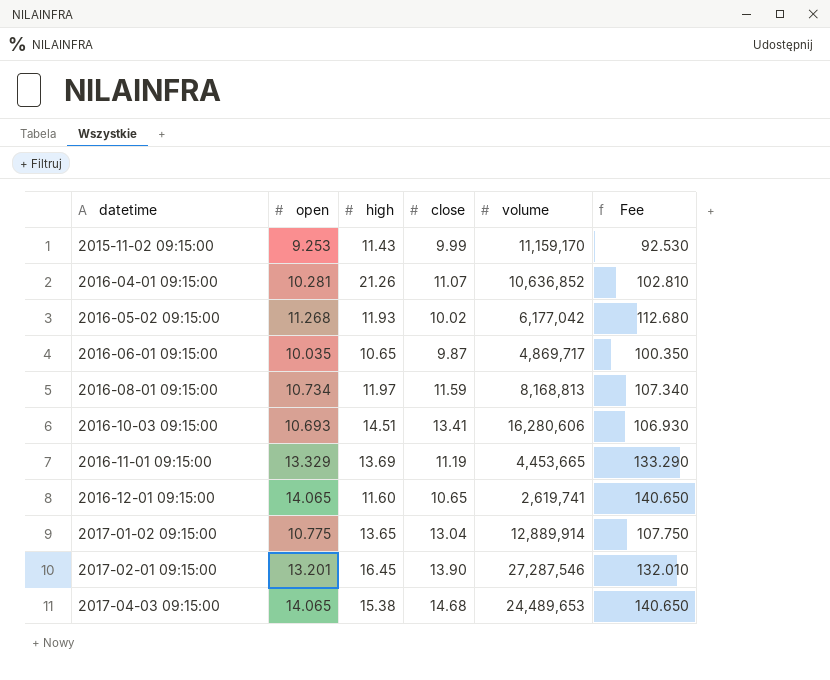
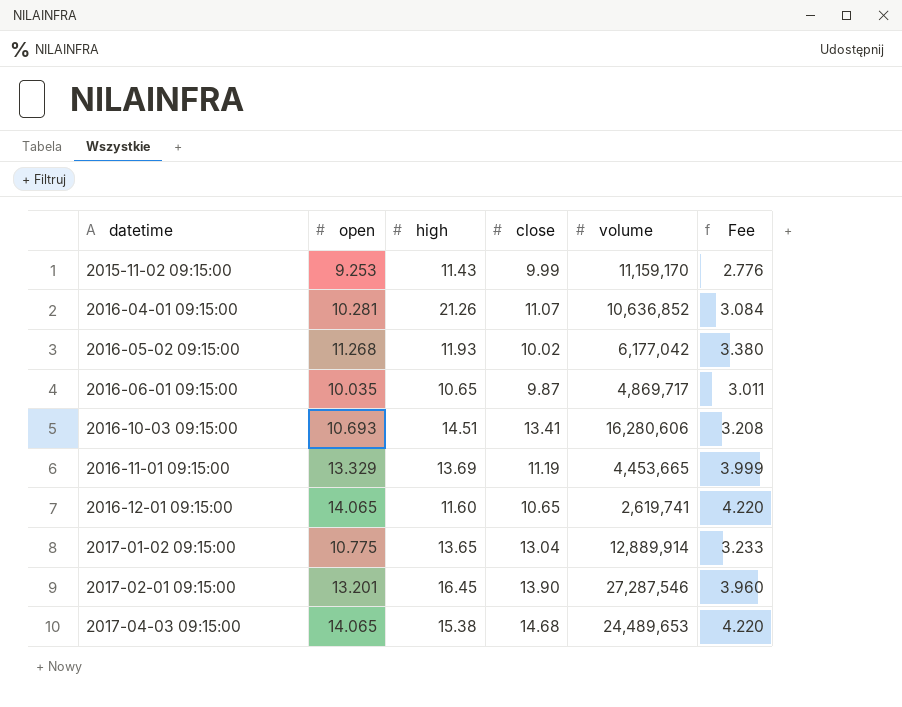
column Fee | formula: [open] * 10 -> [open] * 0.3
row 2016-08-01 09:15:00: 10.734 | 11.97 | 11.59 | 8,168,813 | 107.340 -> none

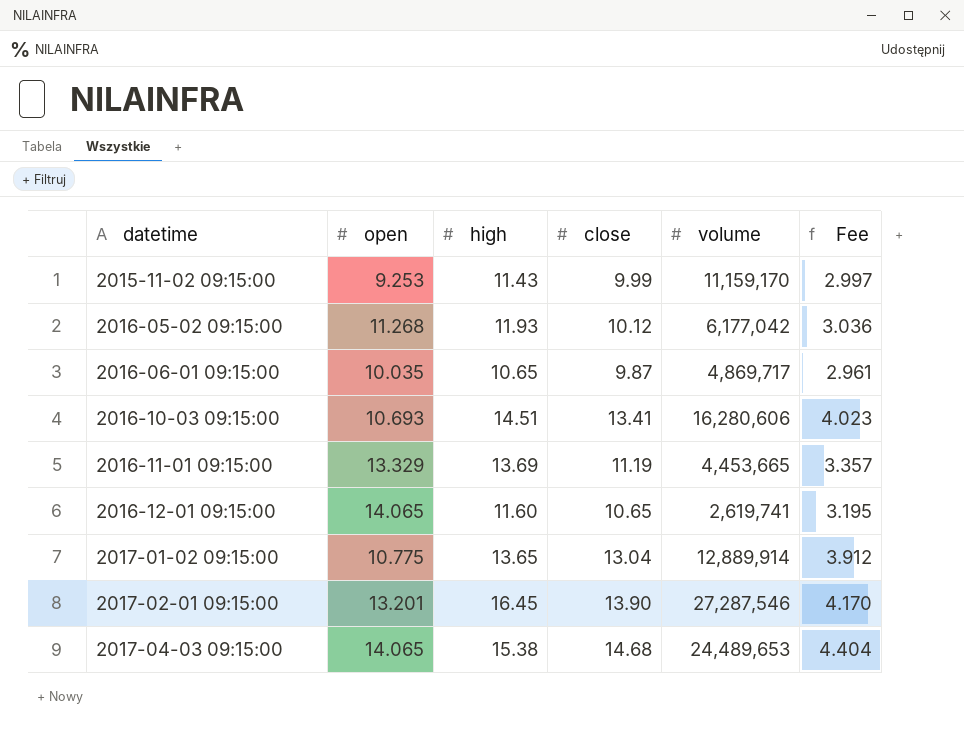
column Fee | formula: [open] * 0.3 -> [close] * 0.3
row 2016-04-01 09:15:00: 10.281 | 21.26 | 11.07 | 10,636,852 | 3.084 -> none
2016-05-02 09:15:00 | close: 10.02 -> 10.12

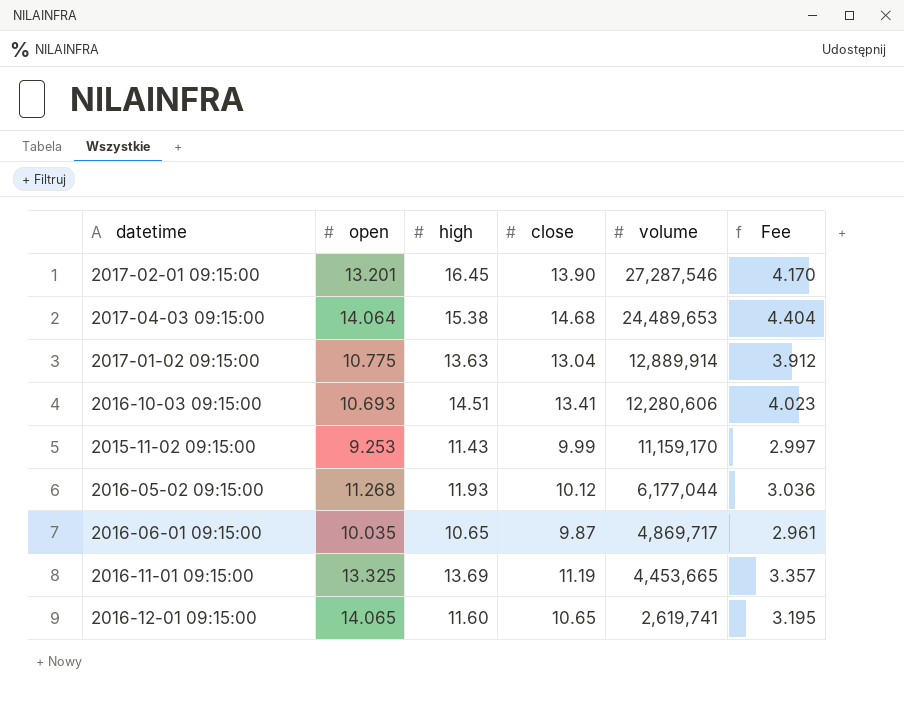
row order: datetime ascending -> volume descending
2017-04-03 09:15:00 | open: 14.065 -> 14.064
2017-01-02 09:15:00 | high: 13.65 -> 13.63
2016-10-03 09:15:00 | volume: 16,280,606 -> 12,280,606
2016-05-02 09:15:00 | volume: 6,177,042 -> 6,177,044
2016-11-01 09:15:00 | open: 13.329 -> 13.325

